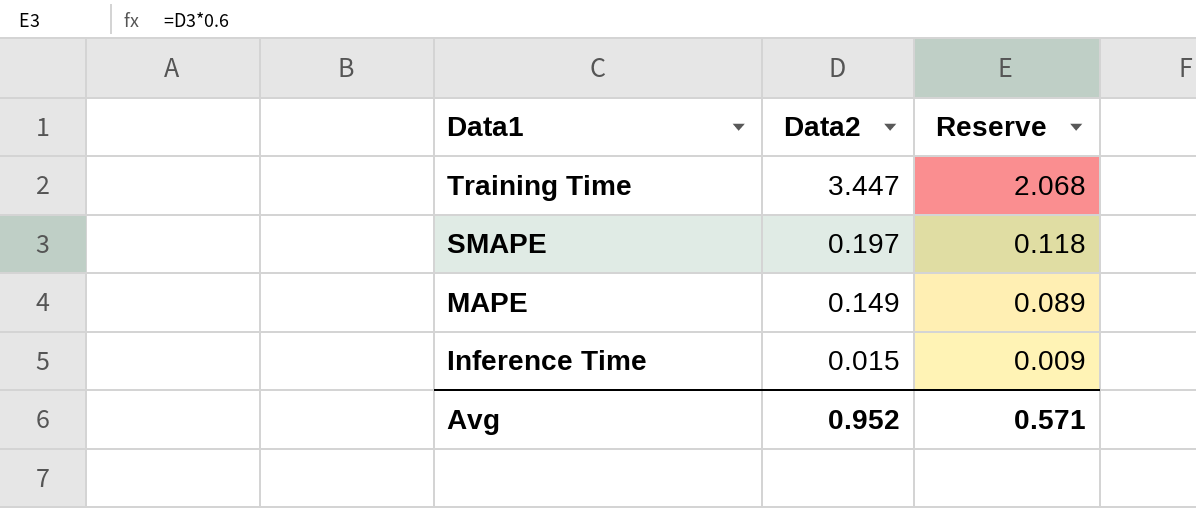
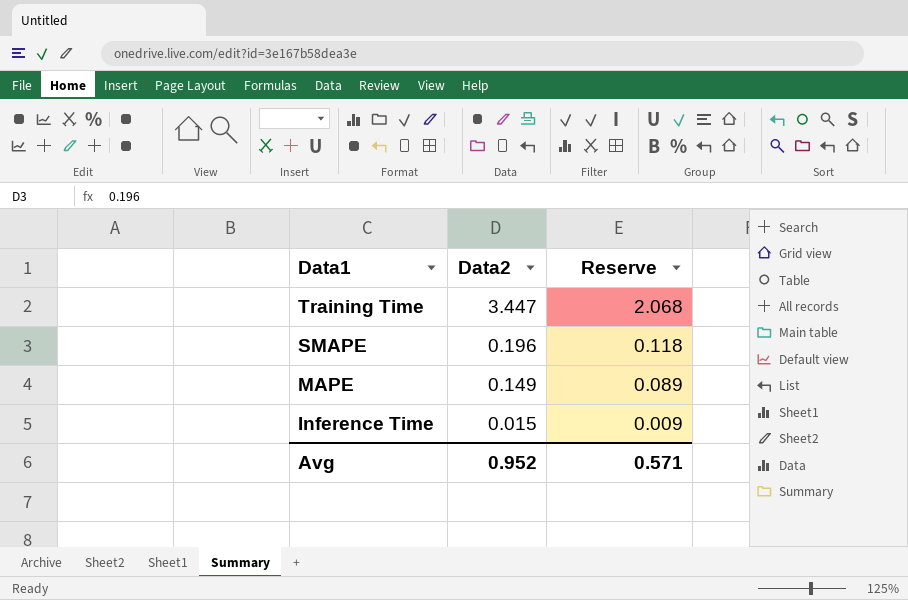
SMAPE | Data2: 0.197 -> 0.196

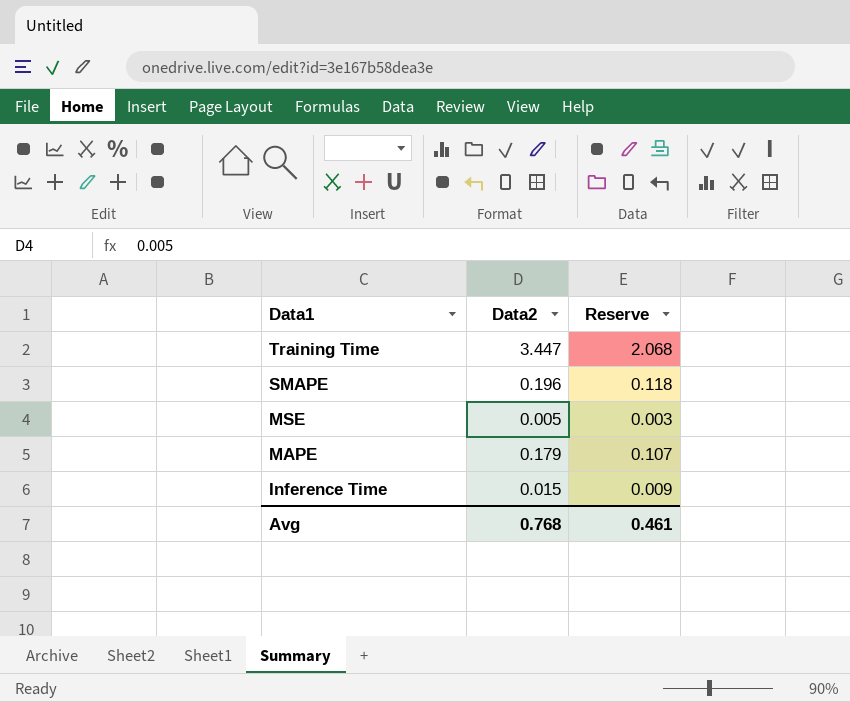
row MSE: none -> 0.005 | 0.003
MAPE | Data2: 0.149 -> 0.179
MAPE | Reserve: 0.089 -> 0.107
Avg | Data2: 0.952 -> 0.768
Avg | Reserve: 0.571 -> 0.461

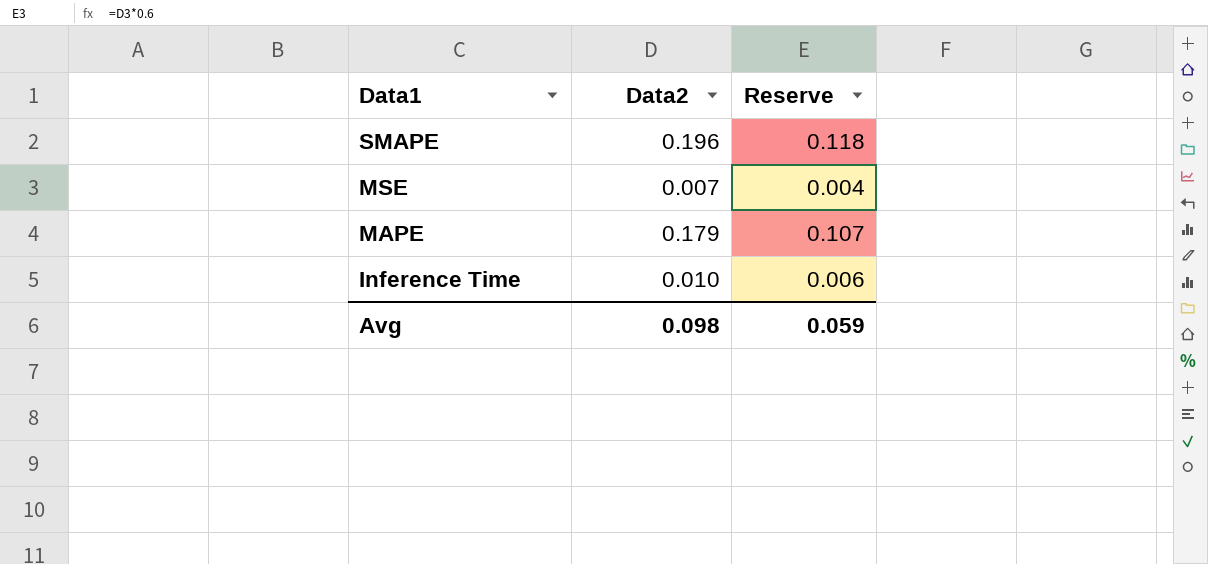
row Training Time: 3.447 | 2.068 -> none
MSE | Data2: 0.005 -> 0.007
MSE | Reserve: 0.003 -> 0.004
Inference Time | Data2: 0.015 -> 0.010
Inference Time | Reserve: 0.009 -> 0.006
Avg | Data2: 0.768 -> 0.098
Avg | Reserve: 0.461 -> 0.059

